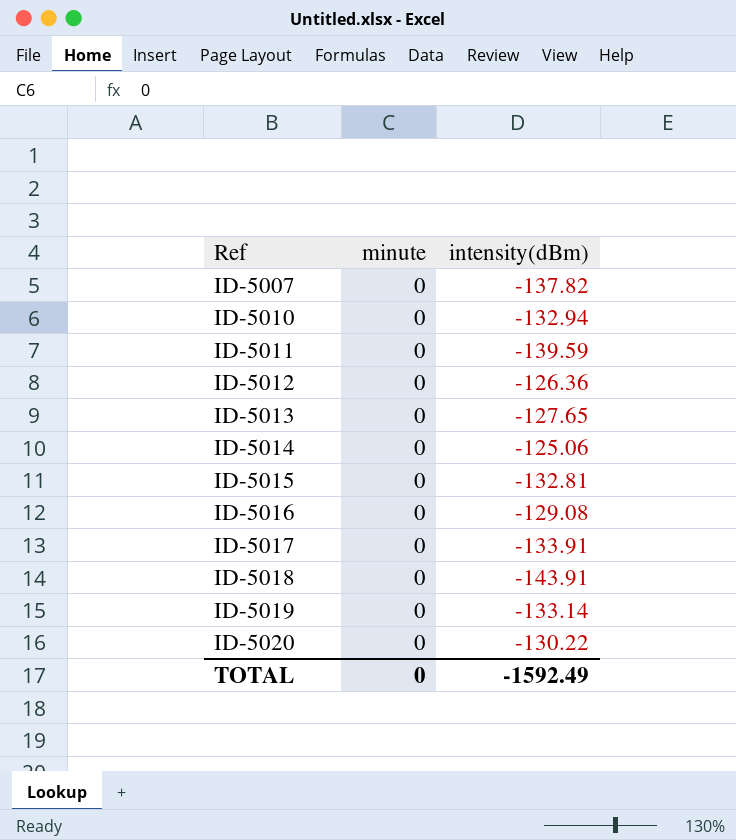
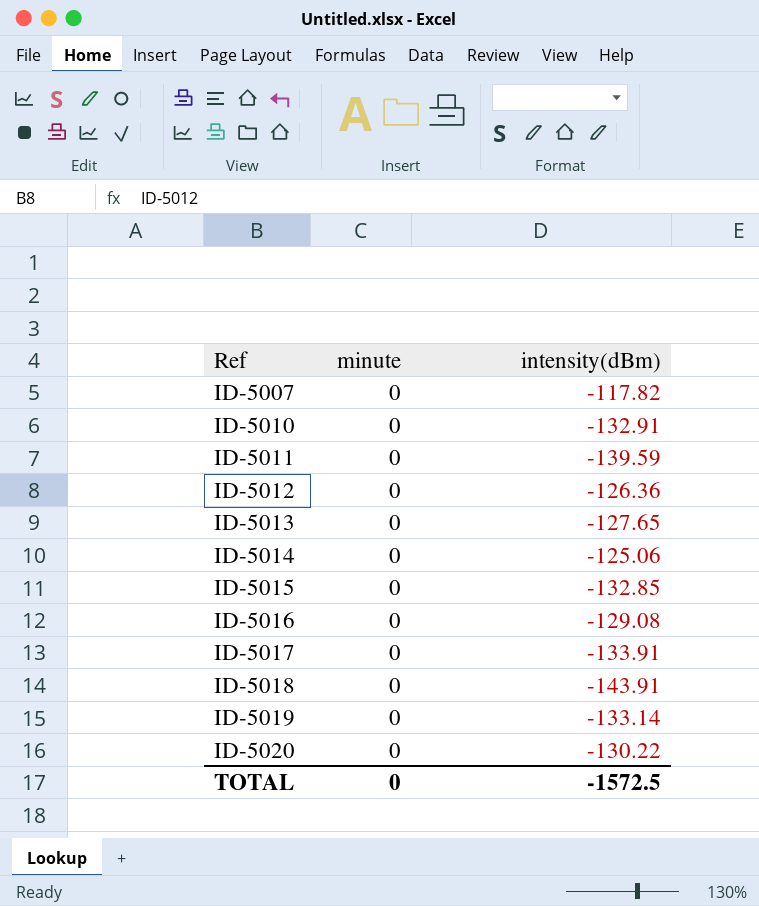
ID-5007 | intensity(dBm): -137.82 -> -117.82
ID-5010 | intensity(dBm): -132.94 -> -132.91
ID-5015 | intensity(dBm): -132.81 -> -132.85
TOTAL | intensity(dBm): -1592.49 -> -1572.5

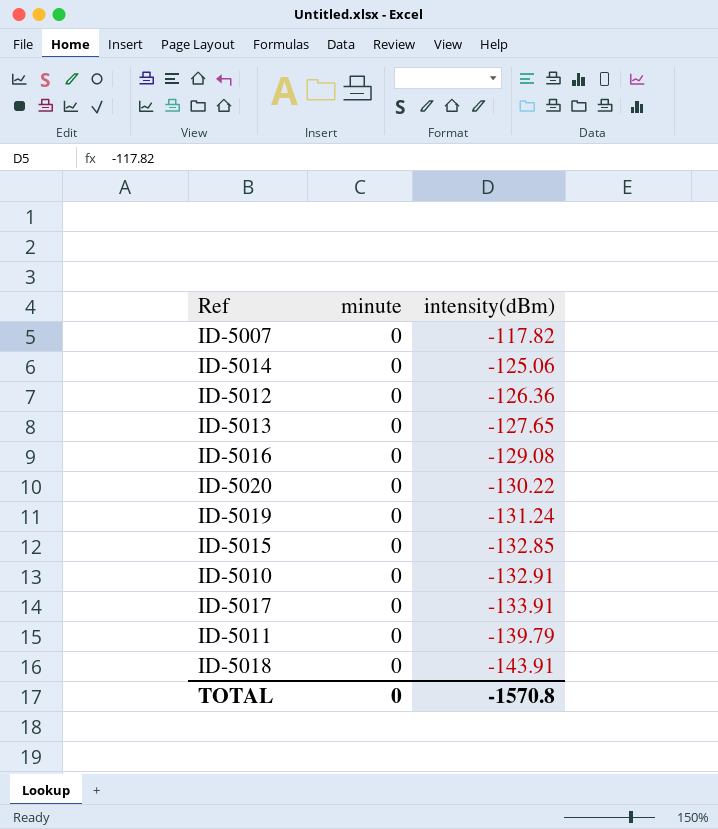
row order: Ref ascending -> intensity(dBm) descending
ID-5019 | intensity(dBm): -133.14 -> -131.24
ID-5011 | intensity(dBm): -139.59 -> -139.79
TOTAL | intensity(dBm): -1572.5 -> -1570.8

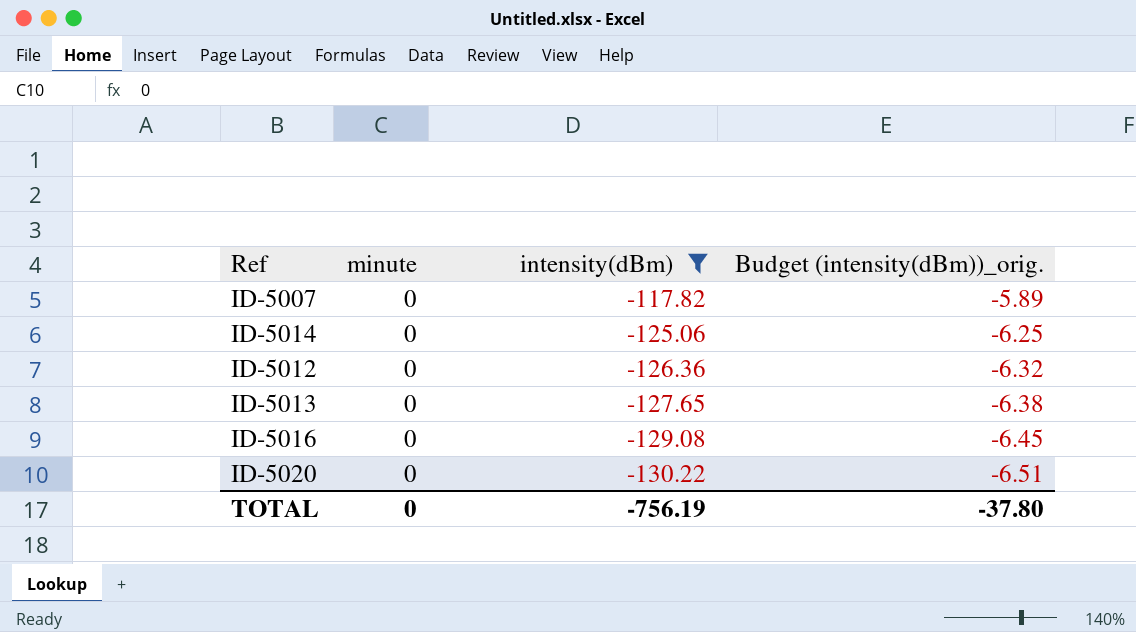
filter: none -> intensity(dBm) >= -130.22
column Budget (intensity(dBm))_orig. | formula: none -> [intensity(dBm)] * 0.05
TOTAL | intensity(dBm): -1570.8 -> -756.19

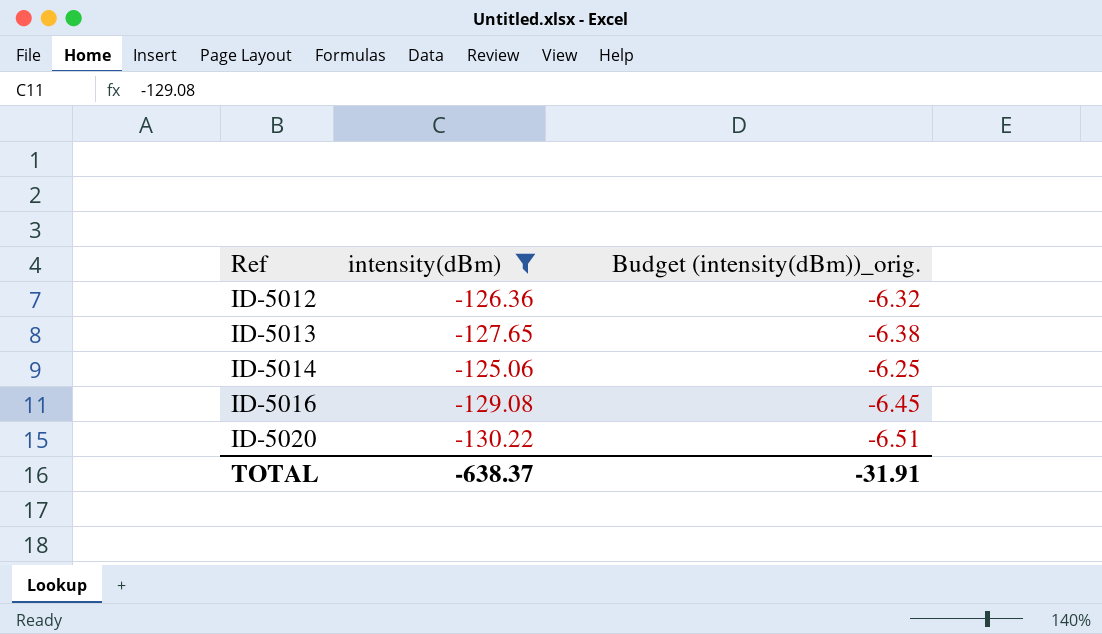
row order: intensity(dBm) descending -> Ref ascending
column minute | position: 2 -> none
row ID-5007: 0 | -117.82 | -5.89 -> none
TOTAL | intensity(dBm): -756.19 -> -638.37
TOTAL | Budget (intensity(dBm))_orig.: -37.80 -> -31.91

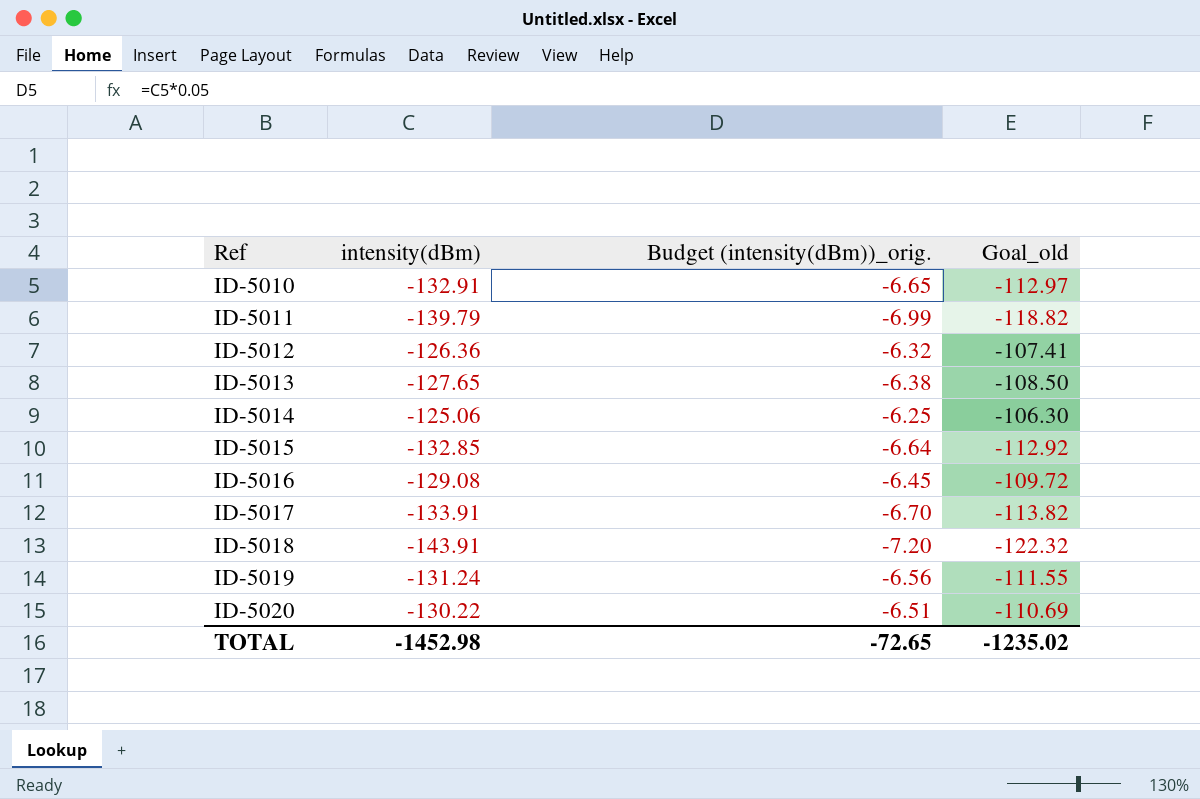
filter: intensity(dBm) >= -130.22 -> none
column Goal_old | formula: none -> [intensity(dBm)] * 0.85
TOTAL | intensity(dBm): -638.37 -> -1452.98
TOTAL | Budget (intensity(dBm))_orig.: -31.91 -> -72.65

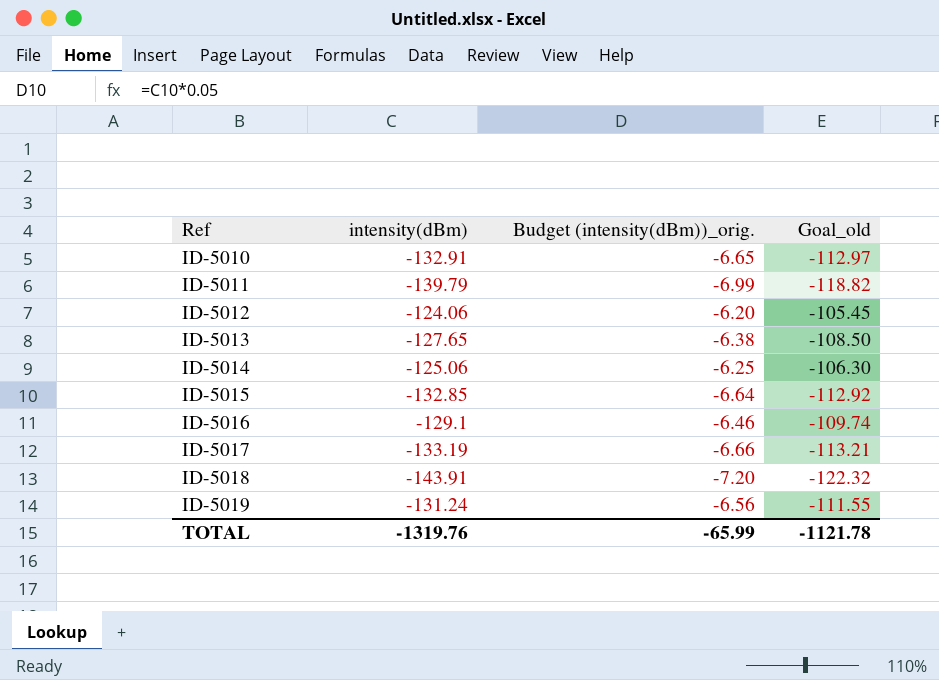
row ID-5020: -130.22 | -6.51 | -110.69 -> none
ID-5012 | intensity(dBm): -126.36 -> -124.06
ID-5012 | Budget (intensity(dBm))_orig.: -6.32 -> -6.20
ID-5012 | Goal_old: -107.41 -> -105.45
ID-5016 | intensity(dBm): -129.08 -> -129.1
ID-5016 | Budget (intensity(dBm))_orig.: -6.45 -> -6.46
ID-5016 | Goal_old: -109.72 -> -109.74
ID-5017 | intensity(dBm): -133.91 -> -133.19
ID-5017 | Budget (intensity(dBm))_orig.: -6.70 -> -6.66
ID-5017 | Goal_old: -113.82 -> -113.21
TOTAL | intensity(dBm): -1452.98 -> -1319.76
TOTAL | Budget (intensity(dBm))_orig.: -72.65 -> -65.99
TOTAL | Goal_old: -1235.02 -> -1121.78

